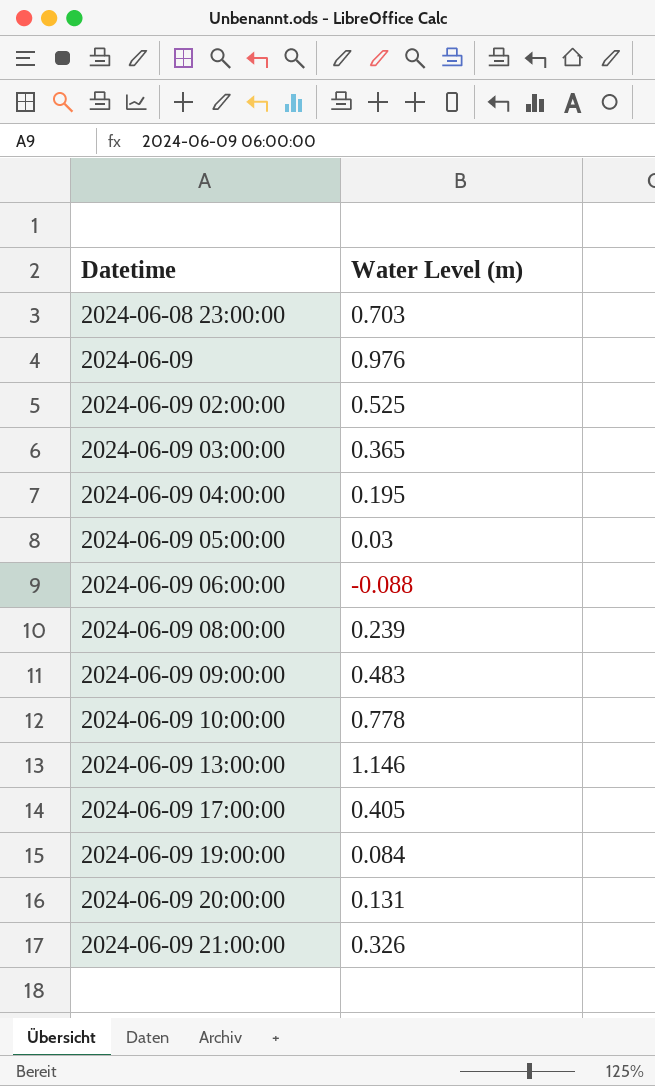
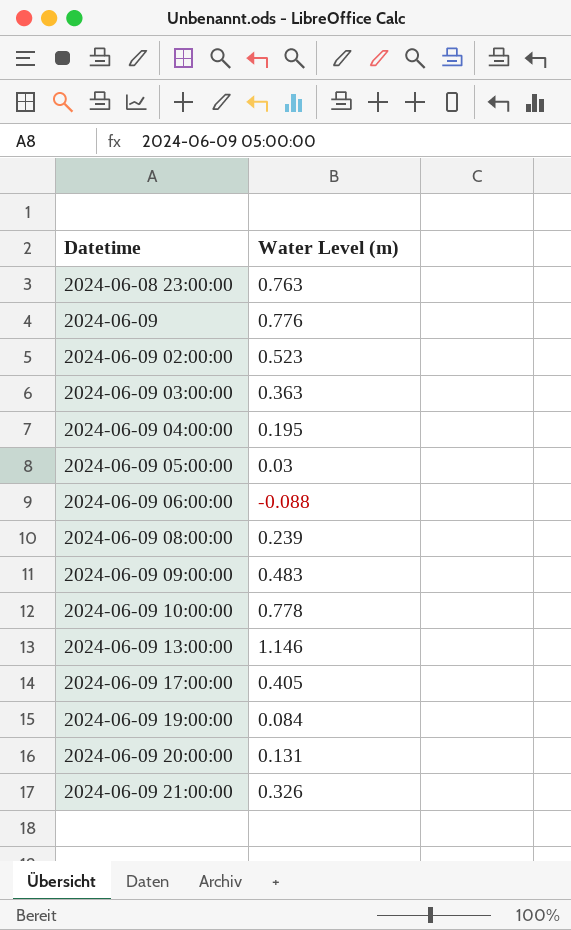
2024-06-08 23:00:00 | Water Level (m): 0.703 -> 0.763
2024-06-09 | Water Level (m): 0.976 -> 0.776
2024-06-09 02:00:00 | Water Level (m): 0.525 -> 0.523
2024-06-09 03:00:00 | Water Level (m): 0.365 -> 0.363

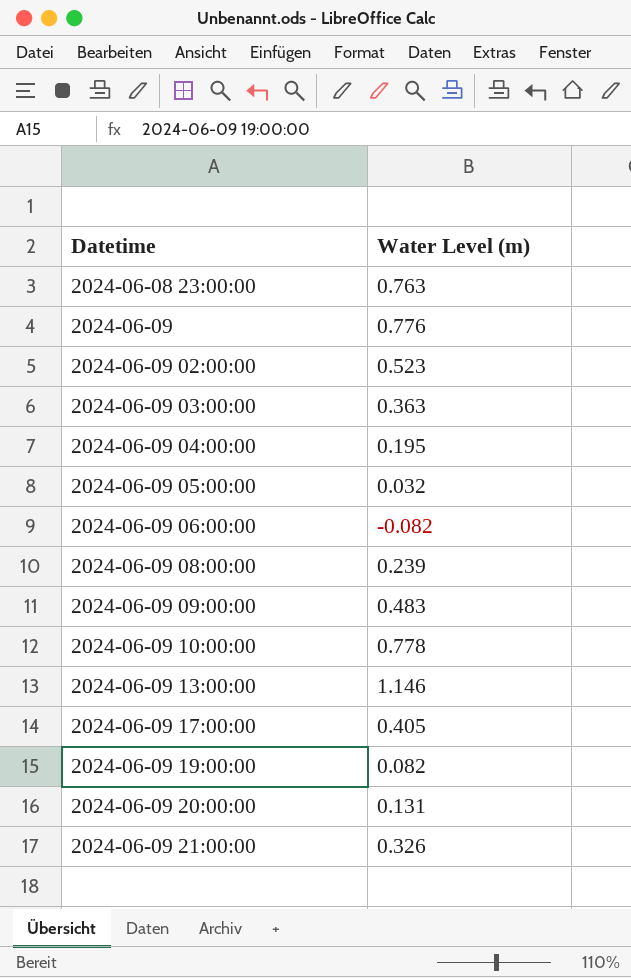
2024-06-09 05:00:00 | Water Level (m): 0.03 -> 0.032
2024-06-09 06:00:00 | Water Level (m): -0.088 -> -0.082
2024-06-09 19:00:00 | Water Level (m): 0.084 -> 0.082

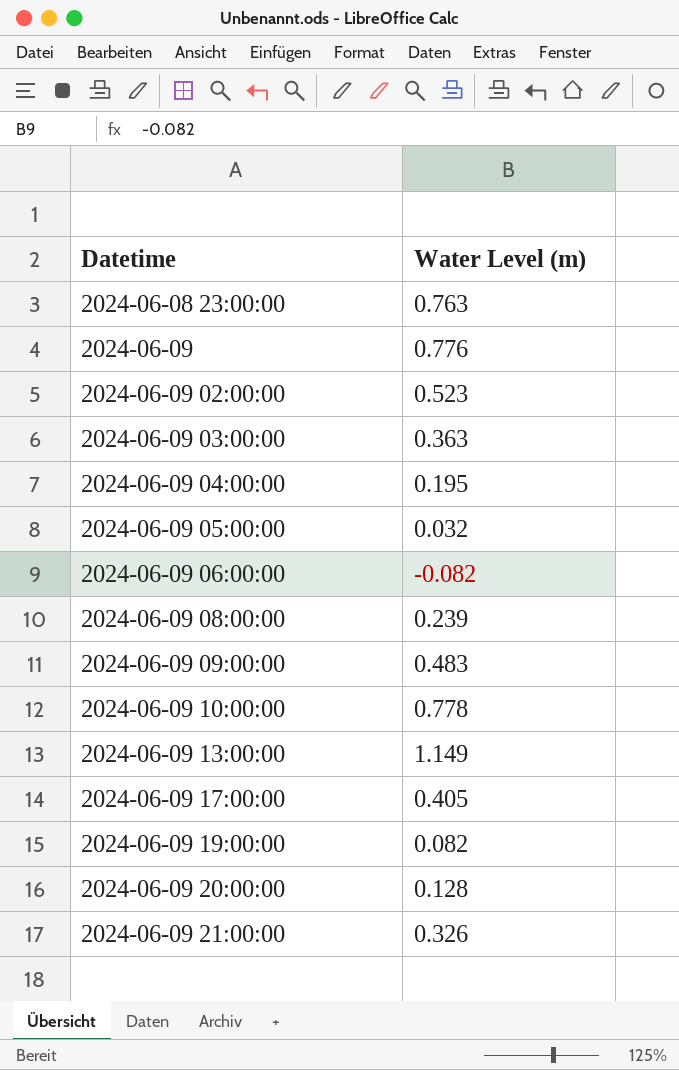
2024-06-09 13:00:00 | Water Level (m): 1.146 -> 1.149
2024-06-09 20:00:00 | Water Level (m): 0.131 -> 0.128

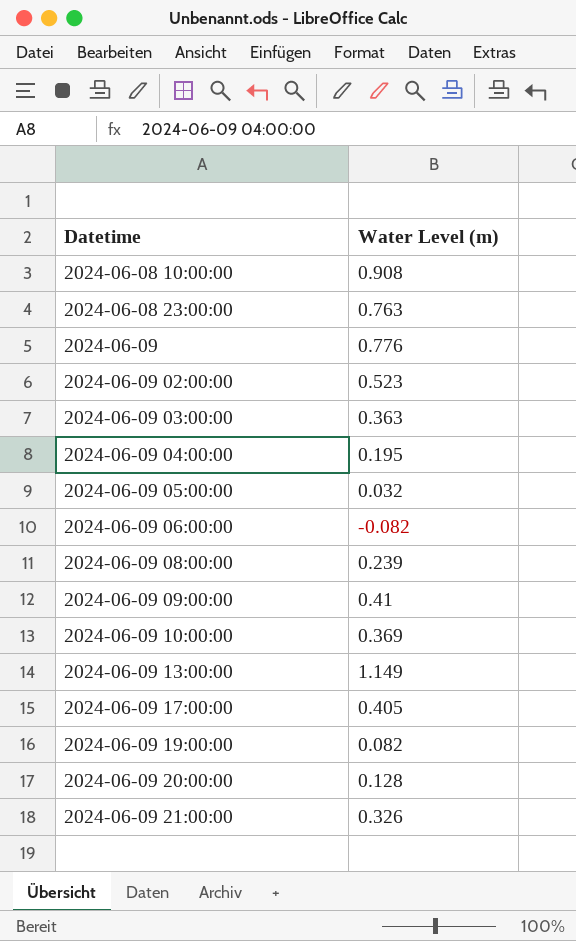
row 2024-06-08 10:00:00: none -> 0.908
2024-06-09 09:00:00 | Water Level (m): 0.483 -> 0.41
2024-06-09 10:00:00 | Water Level (m): 0.778 -> 0.369

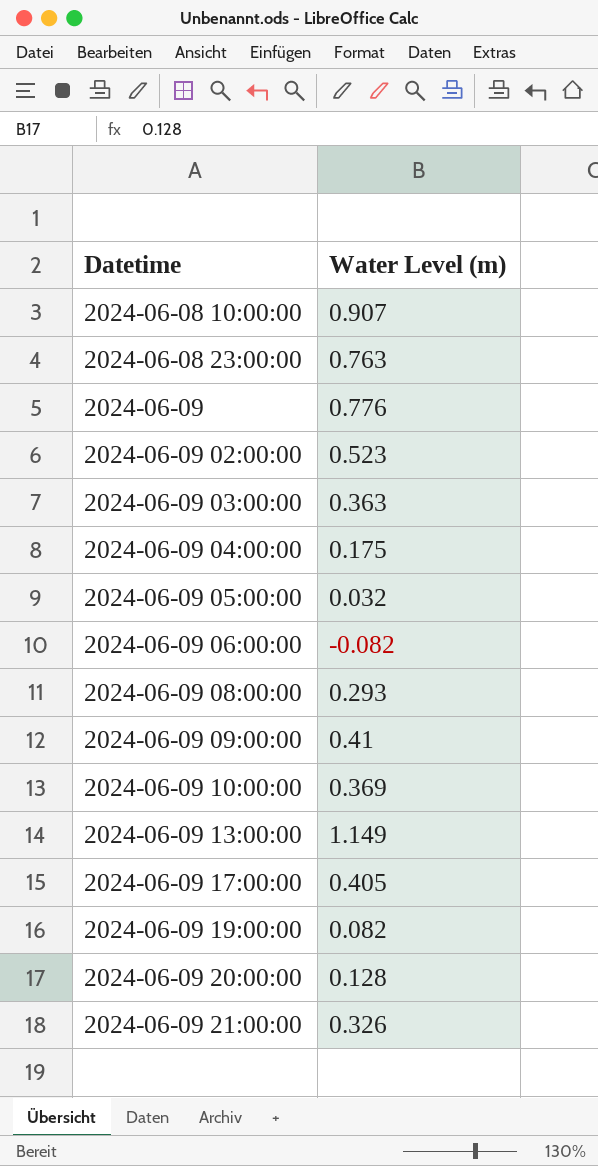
2024-06-08 10:00:00 | Water Level (m): 0.908 -> 0.907
2024-06-09 04:00:00 | Water Level (m): 0.195 -> 0.175
2024-06-09 08:00:00 | Water Level (m): 0.239 -> 0.293

